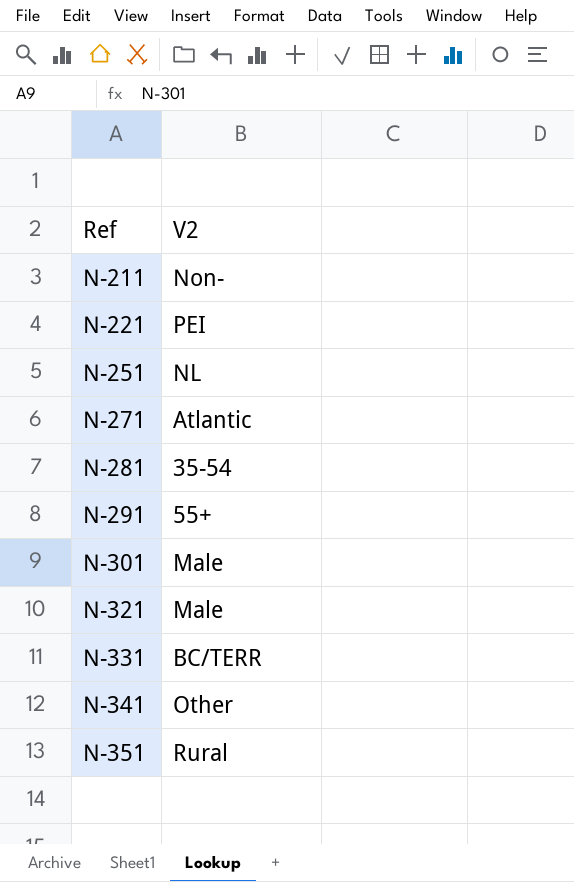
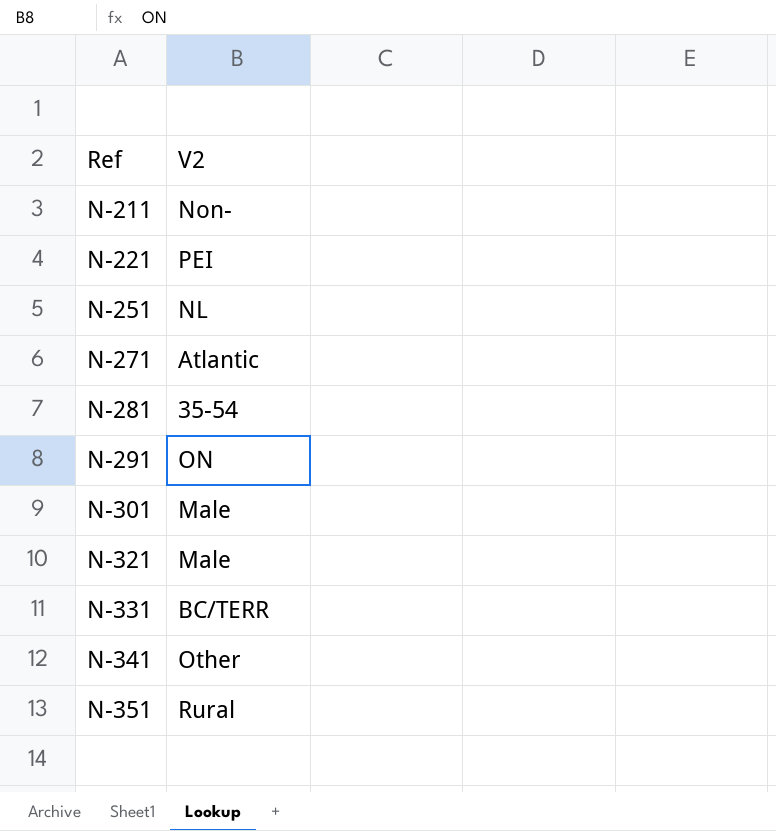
N-291 | V2: 55+ -> ON

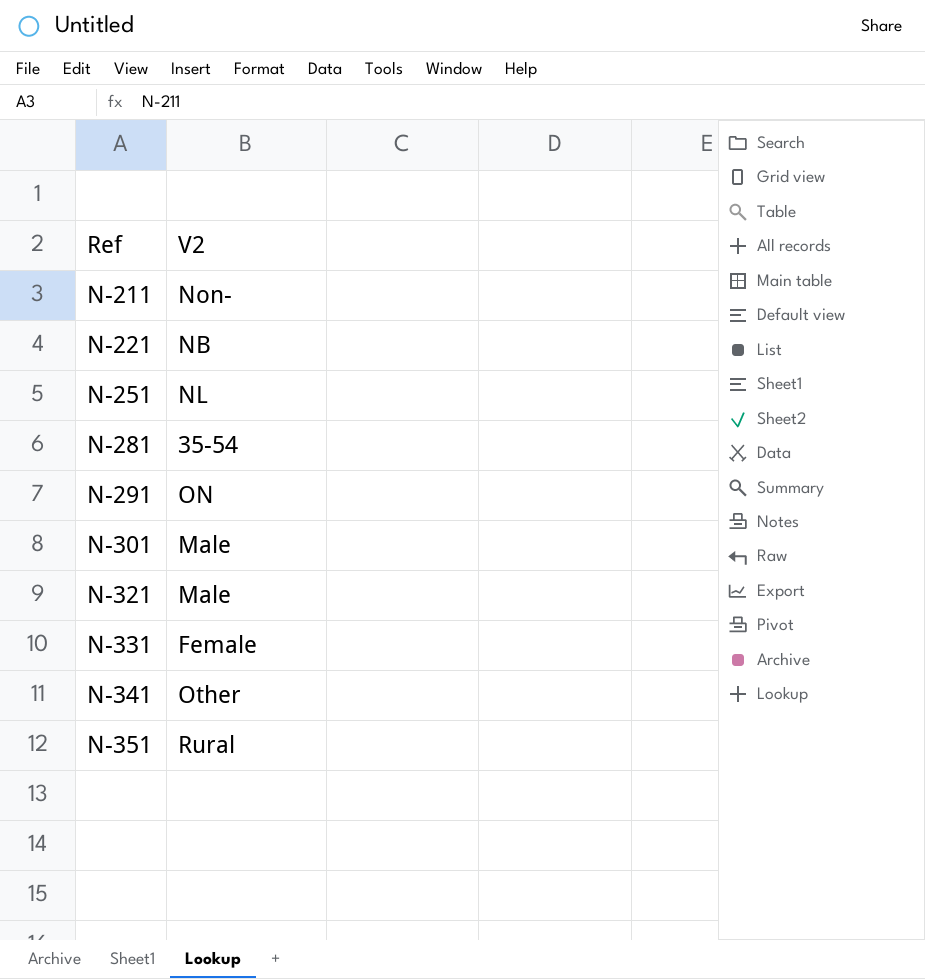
row N-271: Atlantic -> none
N-221 | V2: PEI -> NB
N-331 | V2: BC/TERR -> Female

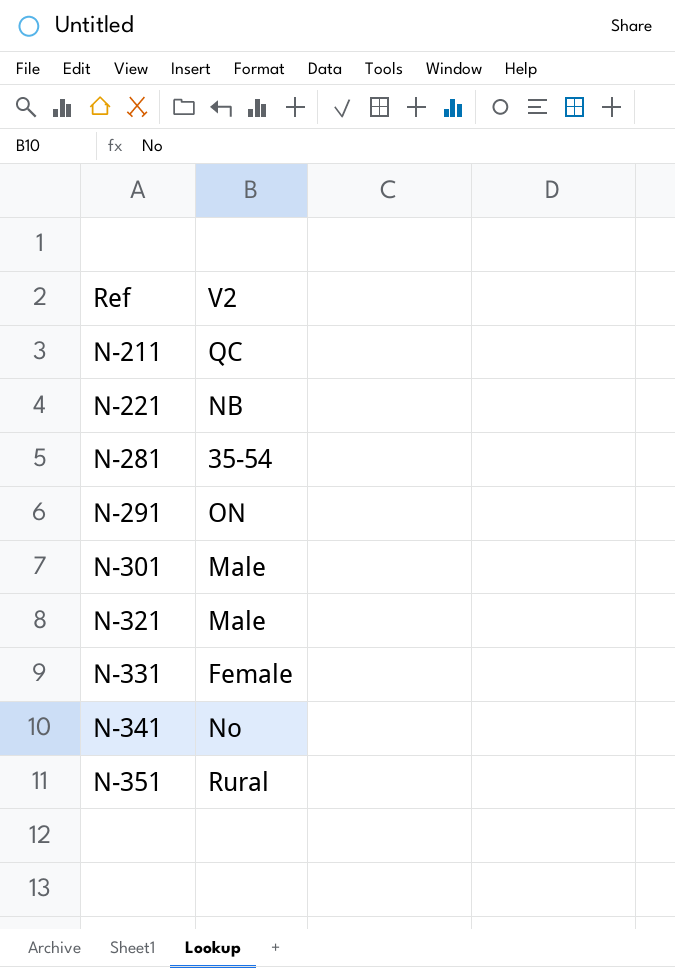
row N-251: NL -> none
N-211 | V2: Non- -> QC
N-341 | V2: Other -> No

